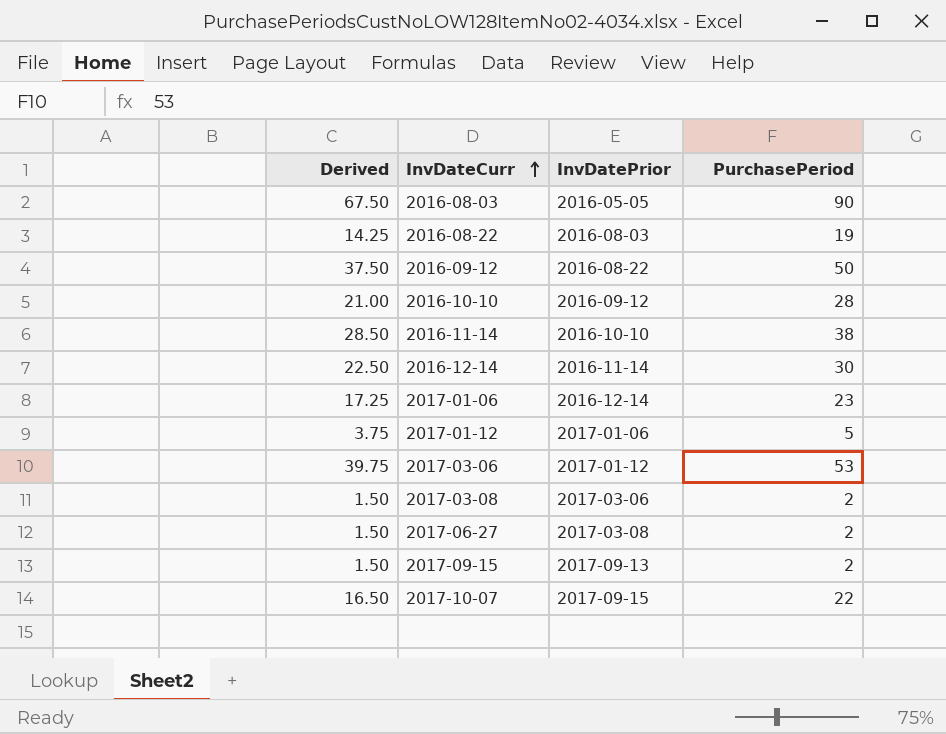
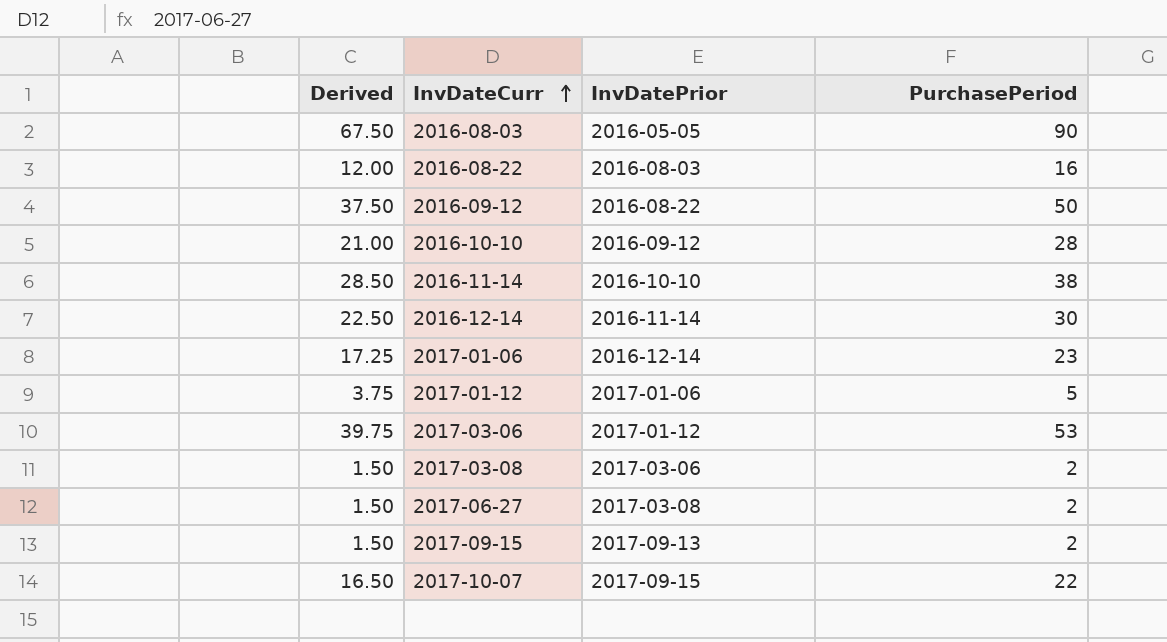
2016-08-22 | Derived: 14.25 -> 12.00
2016-08-22 | PurchasePeriod: 19 -> 16

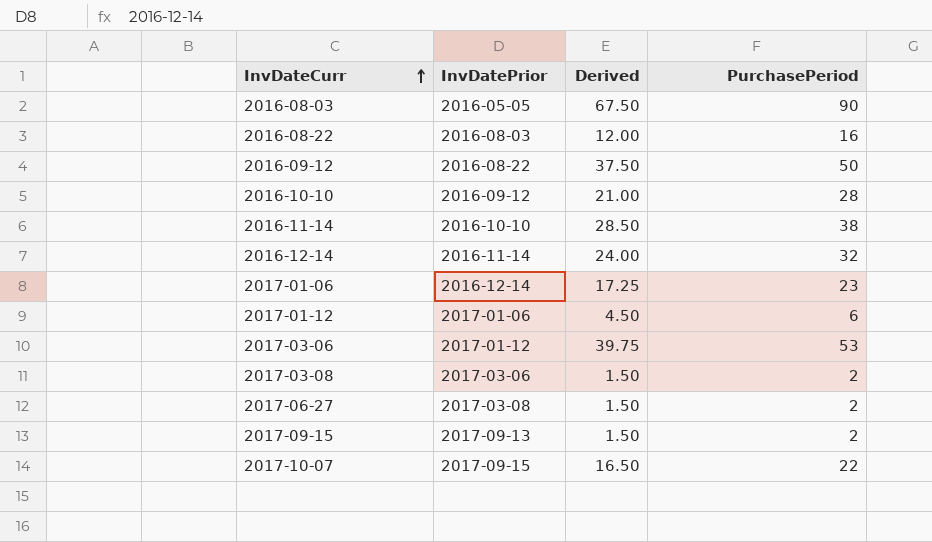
column Derived | position: 1 -> 3
2016-12-14 | Derived: 22.50 -> 24.00
2016-12-14 | PurchasePeriod: 30 -> 32
2017-01-12 | Derived: 3.75 -> 4.50
2017-01-12 | PurchasePeriod: 5 -> 6

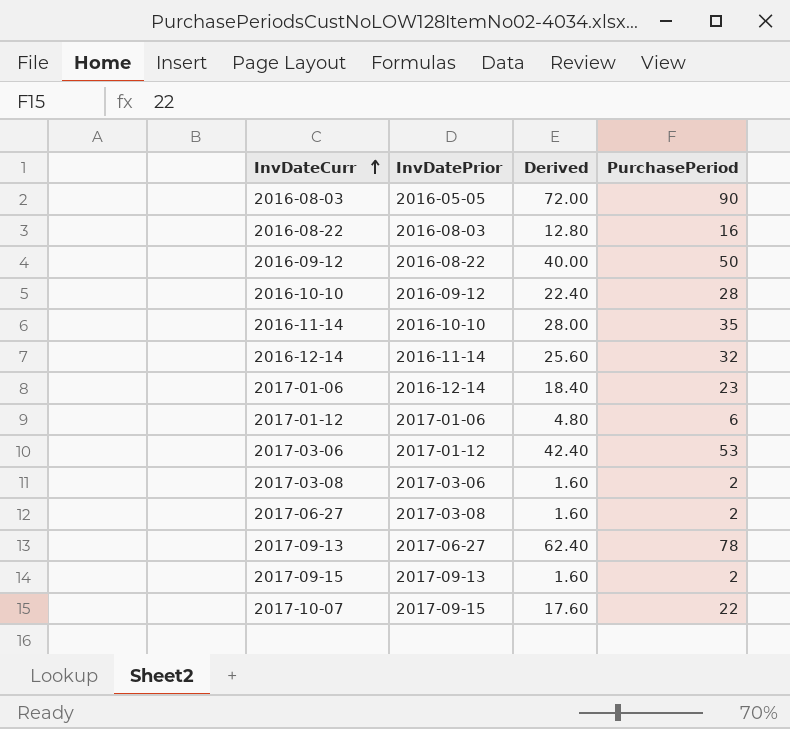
column Derived | formula: [PurchasePeriod] * 0.75 -> [PurchasePeriod] * 0.8
2016-11-14 | PurchasePeriod: 38 -> 35
row 2017-09-13: none -> 2017-06-27 | 62.40 | 78

